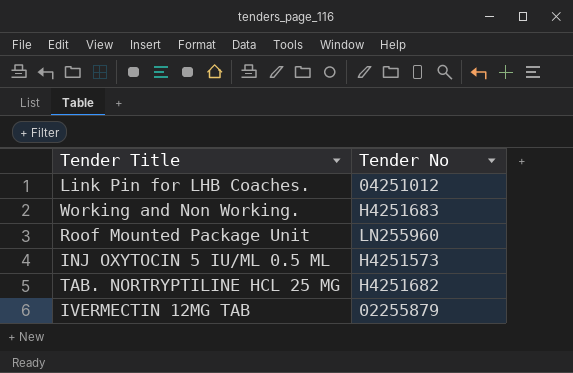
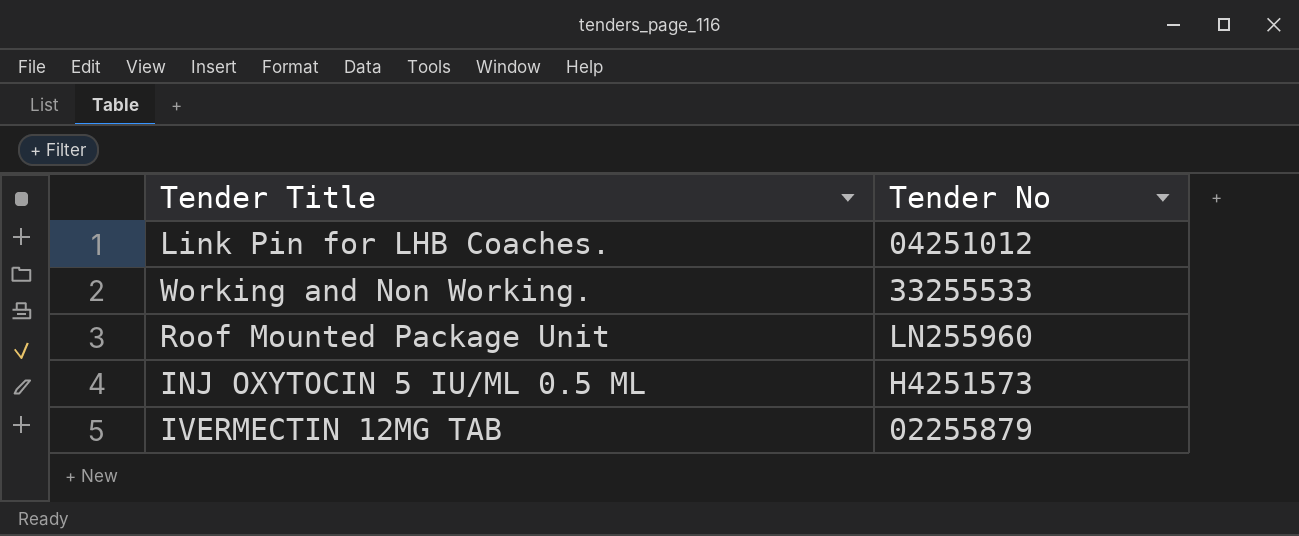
row TAB. NORTRYPTILINE HCL 25 MG: H4251682 -> none
Working and Non Working. | Tender No: H4251683 -> 33255533

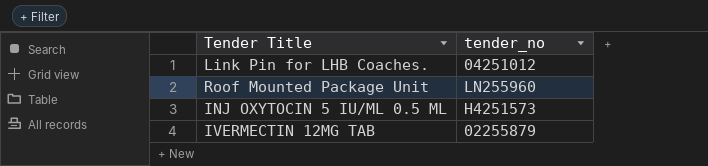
column name: Tender No -> tender_no
row Working and Non Working.: 33255533 -> none

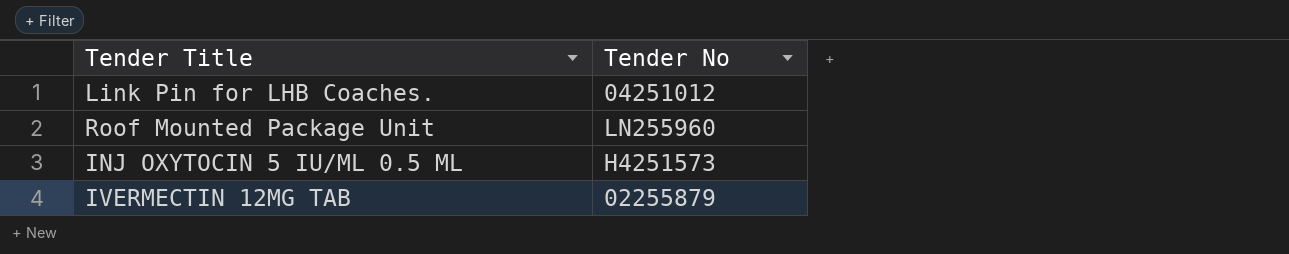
column name: tender_no -> Tender No

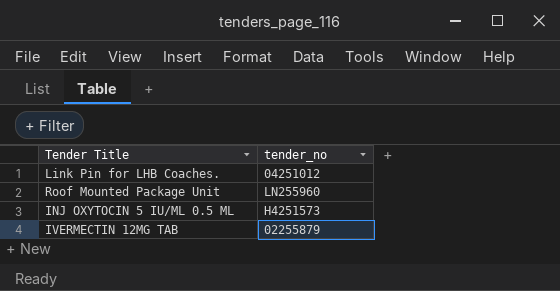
column name: Tender No -> tender_no

